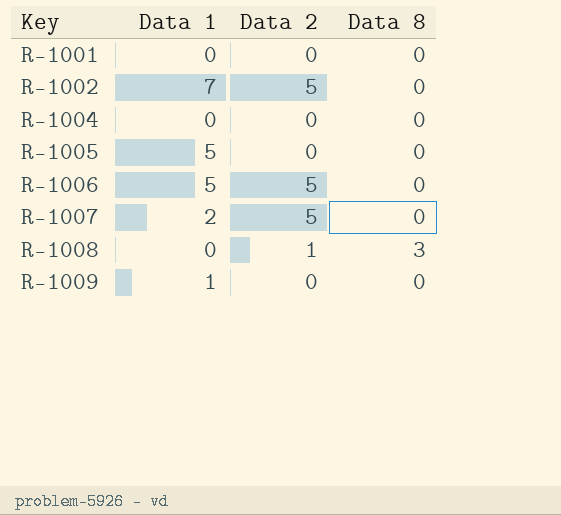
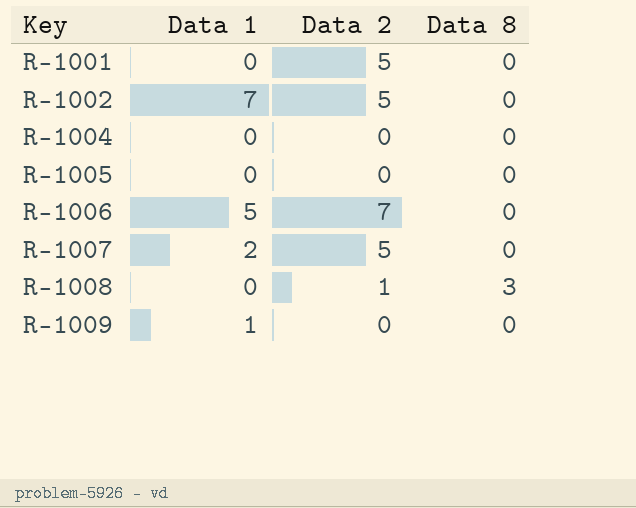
R-1001 | Data 2: 0 -> 5
R-1005 | Data 1: 5 -> 0
R-1006 | Data 2: 5 -> 7

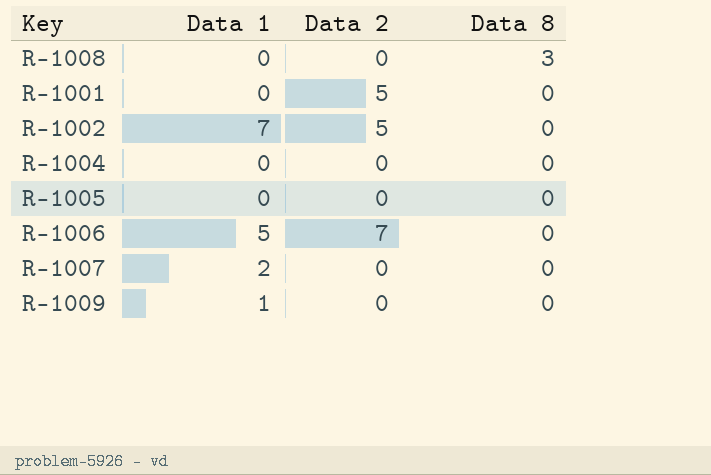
row order: Key ascending -> Data 8 descending
R-1008 | Data 2: 1 -> 0
R-1007 | Data 2: 5 -> 0

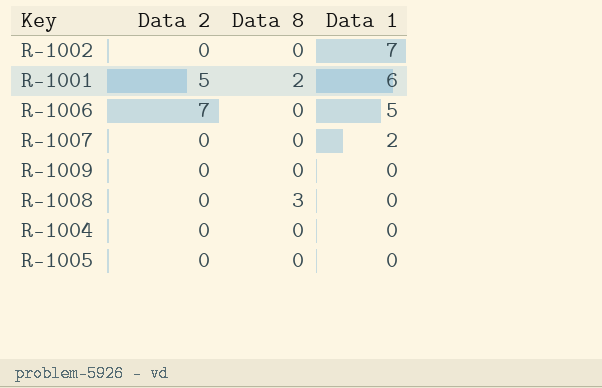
row order: Data 8 descending -> Data 1 descending
column Data 1 | position: 2 -> 4
R-1002 | Data 2: 5 -> 0
R-1001 | Data 8: 0 -> 2
R-1001 | Data 1: 0 -> 6
R-1009 | Data 1: 1 -> 0

